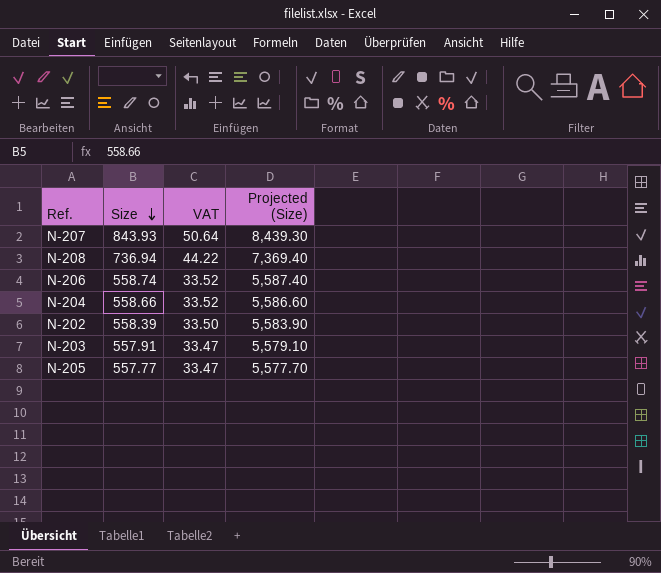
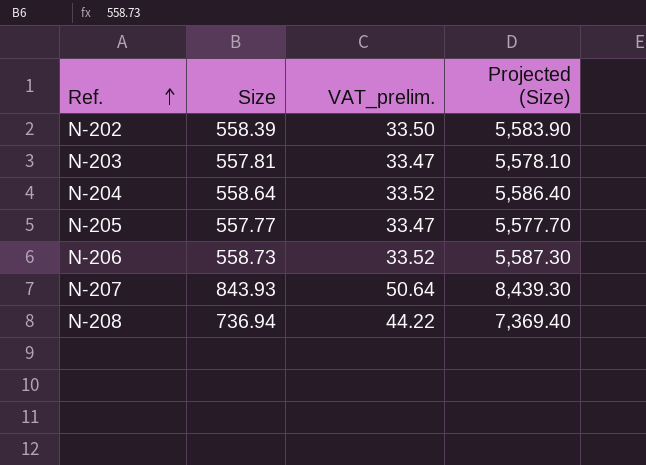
row order: Size descending -> Ref. ascending
column name: VAT -> VAT_prelim.
N-203 | Size: 557.91 -> 557.81
N-203 | Projected (Size): 5,579.10 -> 5,578.10
N-204 | Size: 558.66 -> 558.64
N-204 | Projected (Size): 5,586.60 -> 5,586.40
N-206 | Size: 558.74 -> 558.73
N-206 | Projected (Size): 5,587.40 -> 5,587.30

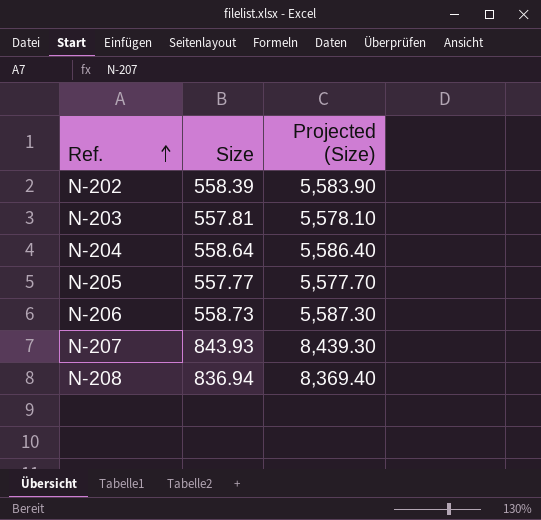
column VAT_prelim. | formula: [Size] * 0.06 -> none
N-208 | Size: 736.94 -> 836.94
N-208 | Projected (Size): 7,369.40 -> 8,369.40

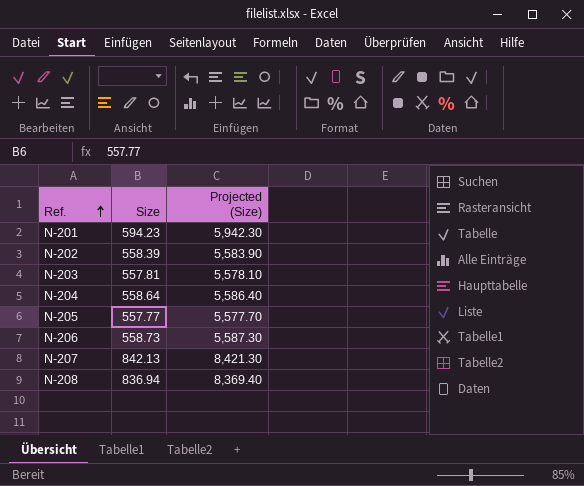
row N-201: none -> 594.23 | 5,942.30
N-207 | Size: 843.93 -> 842.13
N-207 | Projected (Size): 8,439.30 -> 8,421.30

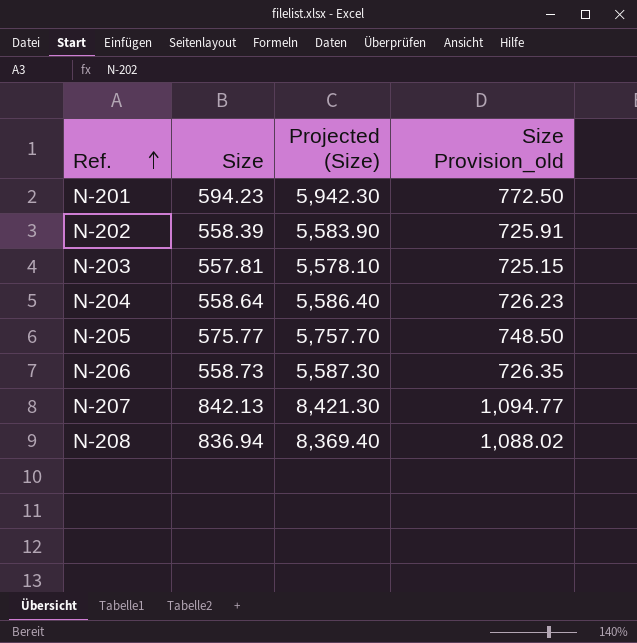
column Size Provision_old | formula: none -> [Size] * 1.3
N-205 | Size: 557.77 -> 575.77
N-205 | Projected (Size): 5,577.70 -> 5,757.70

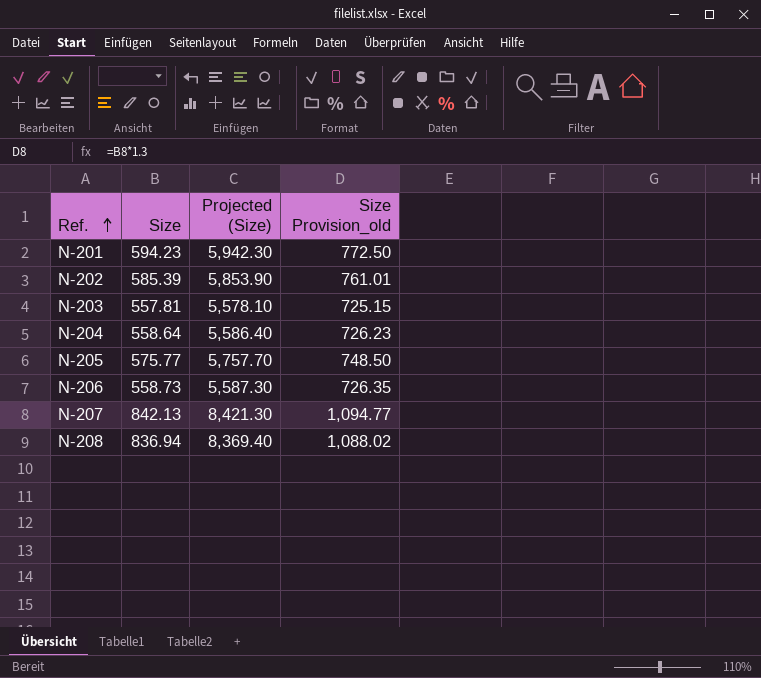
N-202 | Size: 558.39 -> 585.39
N-202 | Projected (Size): 5,583.90 -> 5,853.90
N-202 | Size Provision_old: 725.91 -> 761.01

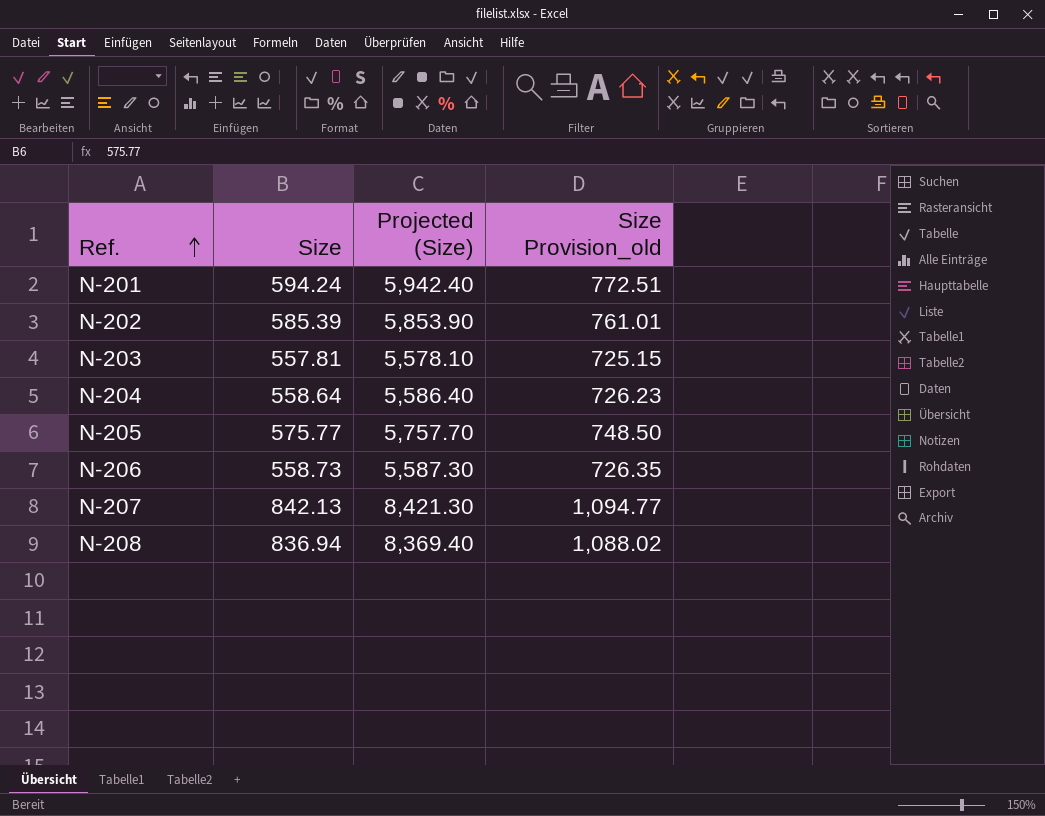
N-201 | Size: 594.23 -> 594.24
N-201 | Projected (Size): 5,942.30 -> 5,942.40
N-201 | Size Provision_old: 772.50 -> 772.51

